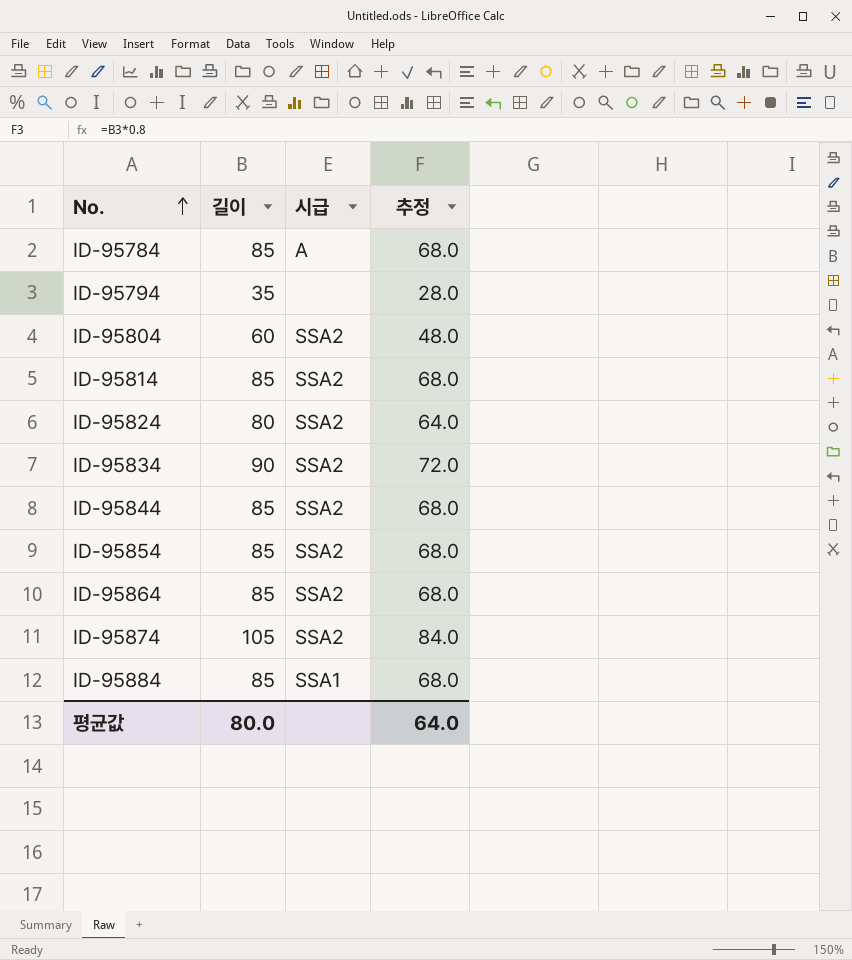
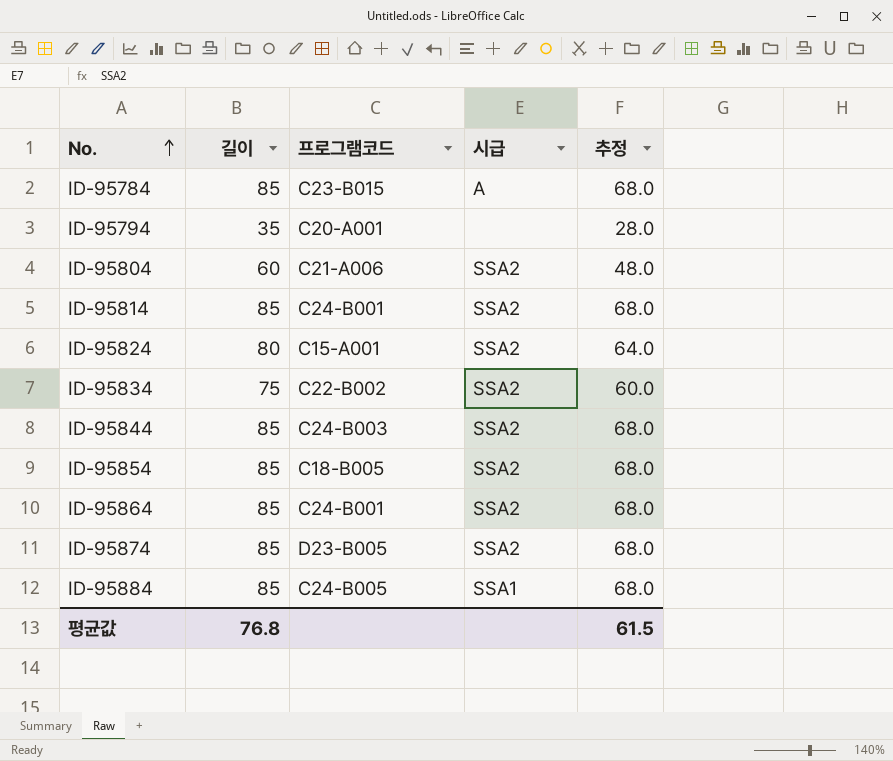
column 프로그램코드 | position: none -> 3
ID-95834 | 길이: 90 -> 75
ID-95834 | 추정: 72.0 -> 60.0
ID-95874 | 길이: 105 -> 85
ID-95874 | 추정: 84.0 -> 68.0
평균값 | 길이: 80.0 -> 76.8
평균값 | 추정: 64.0 -> 61.5

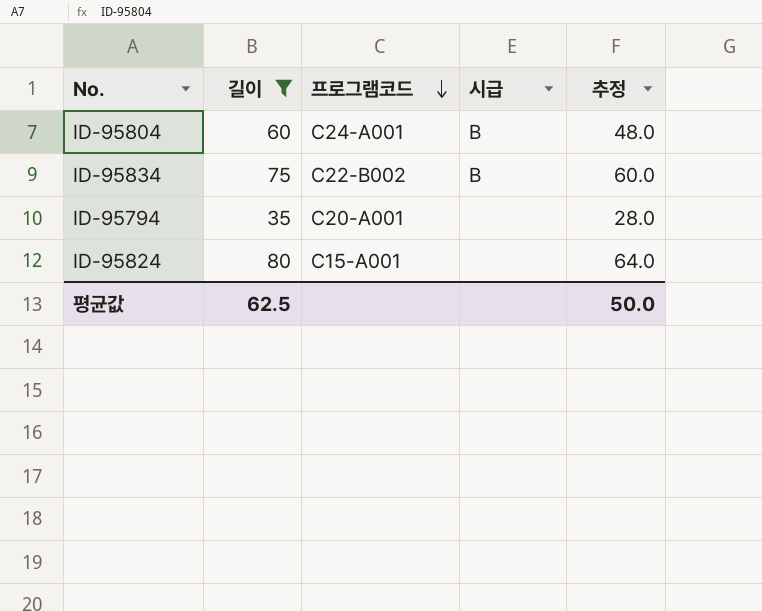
filter: none -> 길이 != 85
row order: No. ascending -> 프로그램코드 descending
ID-95804 | 프로그램코드: C21-A006 -> C24-A001
ID-95804 | 시급: SSA2 -> B
ID-95834 | 시급: SSA2 -> B
ID-95824 | 시급: SSA2 -> none
평균값 | 길이: 76.8 -> 62.5
평균값 | 추정: 61.5 -> 50.0

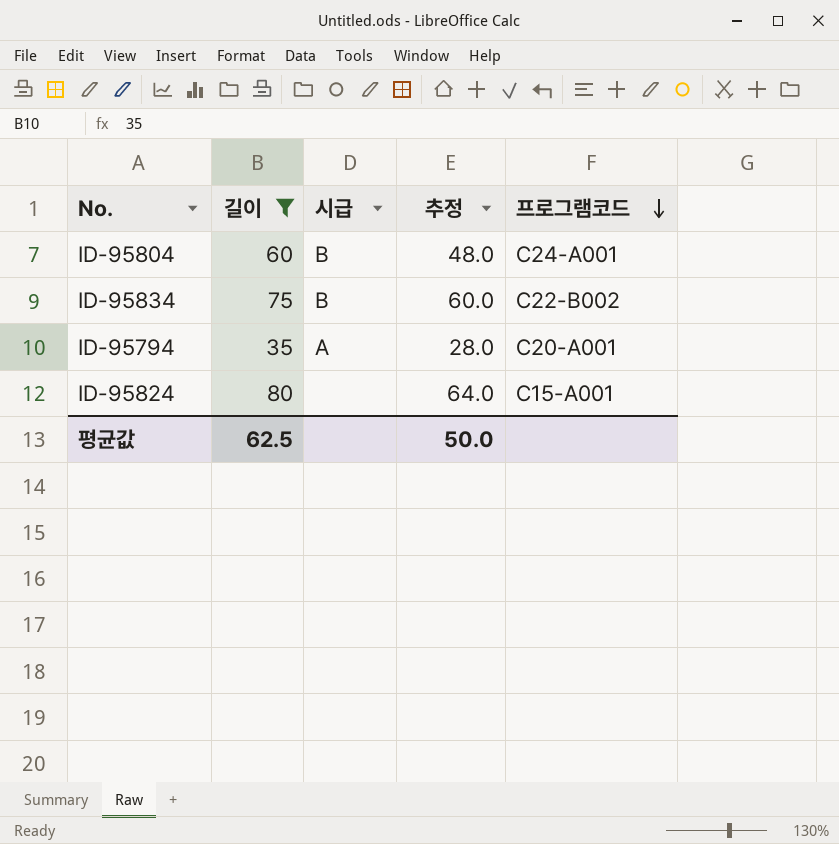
column 프로그램코드 | position: 3 -> 5
ID-95794 | 시급: none -> A

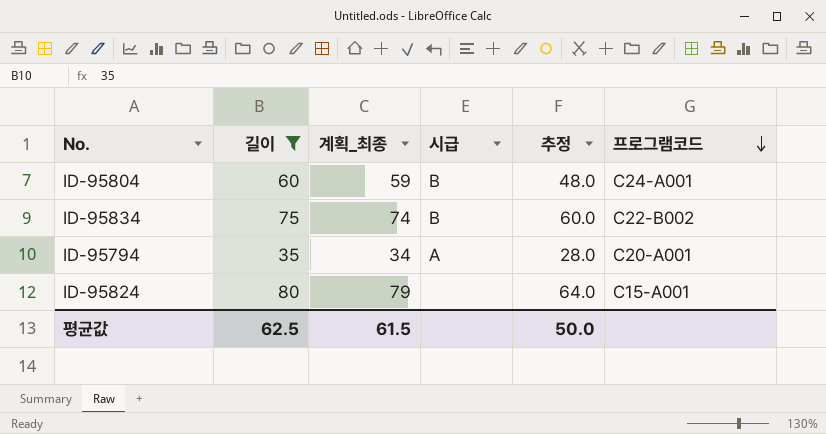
column 계획_최종 | formula: none -> [길이] - 1

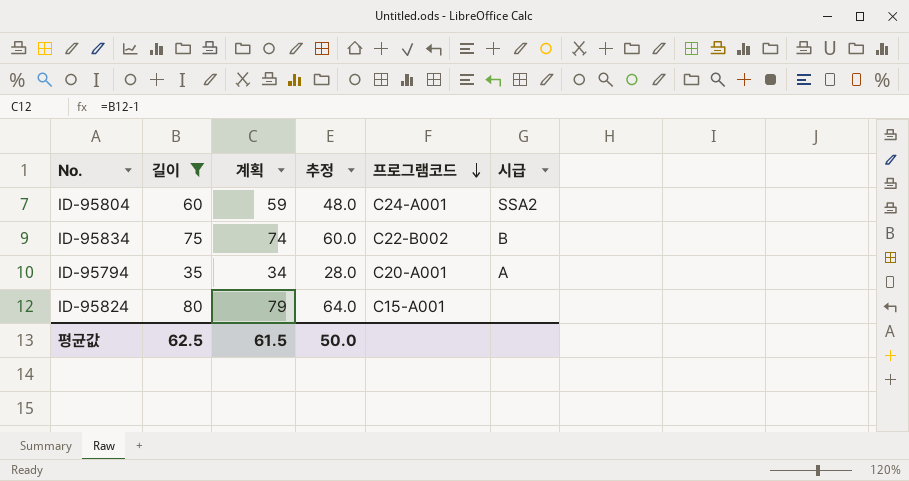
column name: 계획_최종 -> 계획
column 시급 | position: 4 -> 6
ID-95804 | 시급: B -> SSA2

